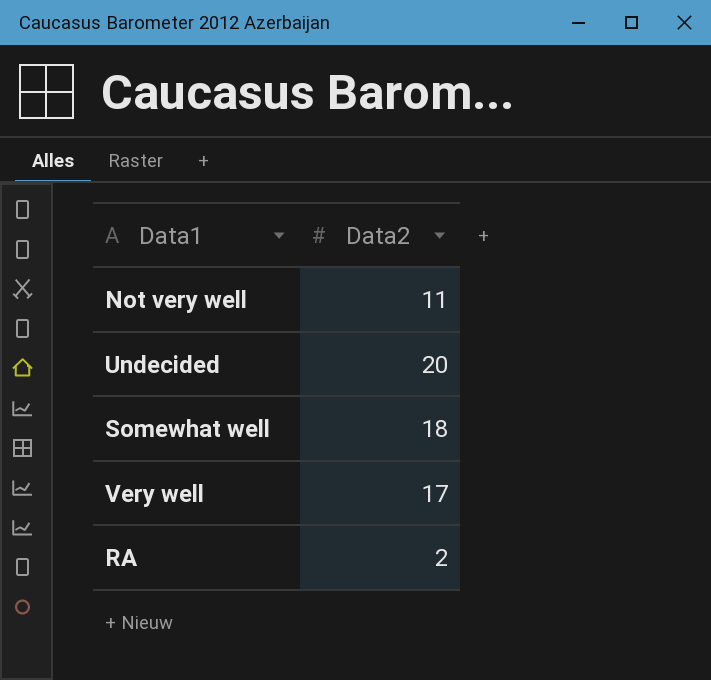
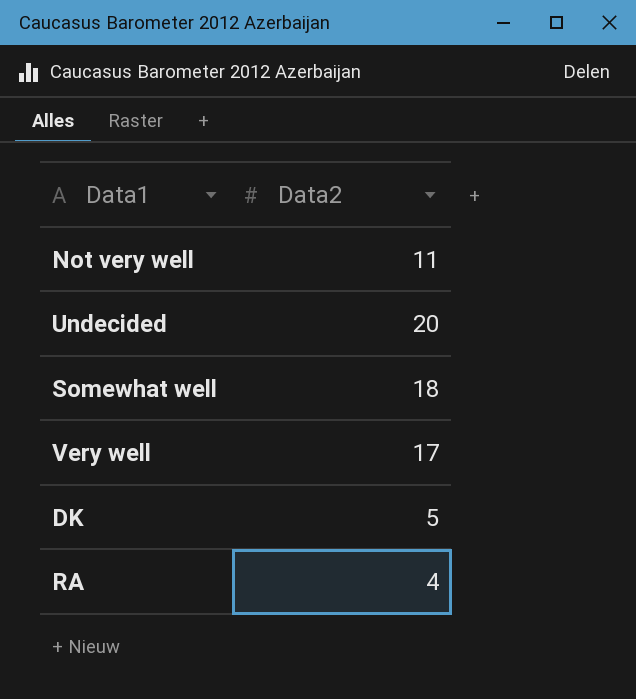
row DK: none -> 5
RA | Data2: 2 -> 4

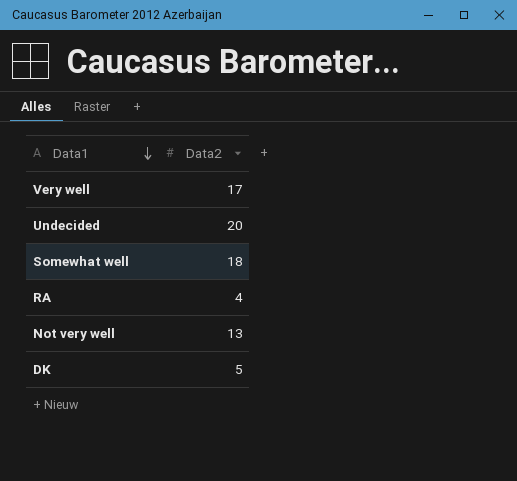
row order: none -> Data1 descending
Not very well | Data2: 11 -> 13

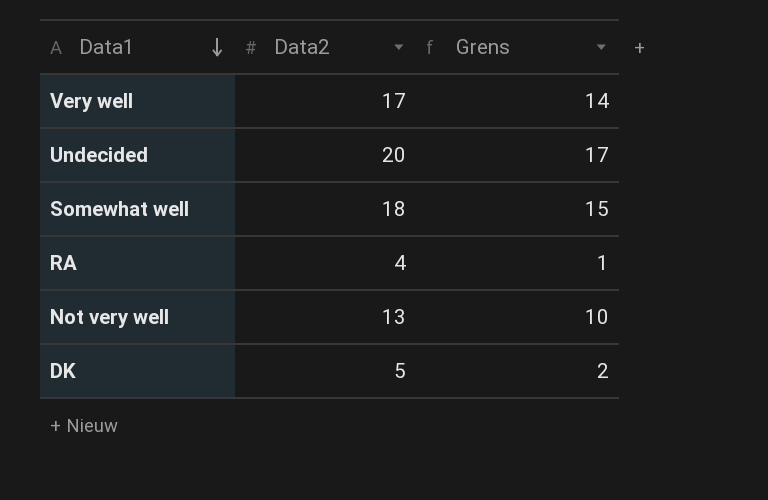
column Grens | formula: none -> [Data2] - 3

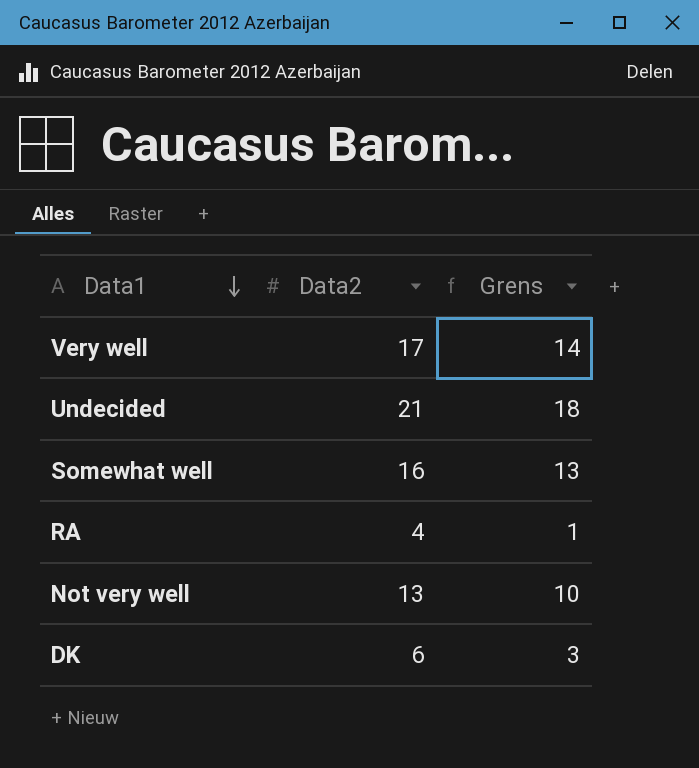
Undecided | Data2: 20 -> 21
Undecided | Grens: 17 -> 18
Somewhat well | Data2: 18 -> 16
Somewhat well | Grens: 15 -> 13
DK | Data2: 5 -> 6
DK | Grens: 2 -> 3

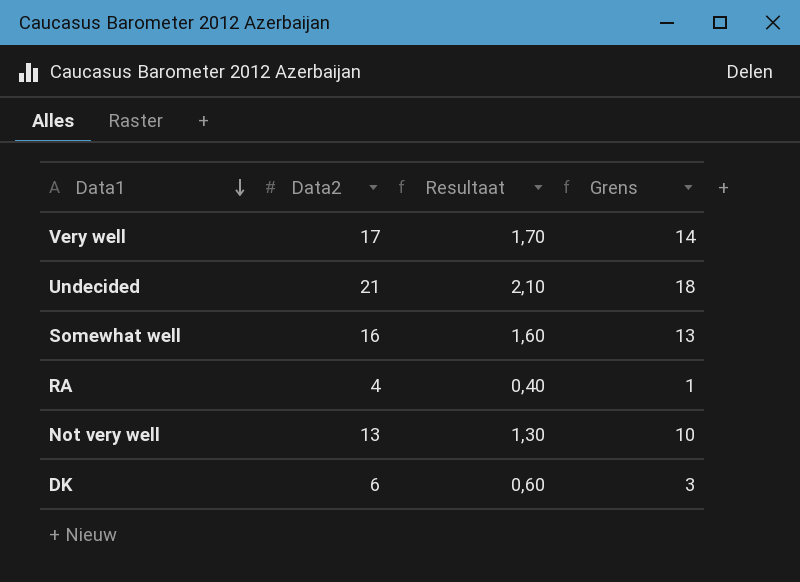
column Resultaat | formula: none -> [Data2] * 0,1

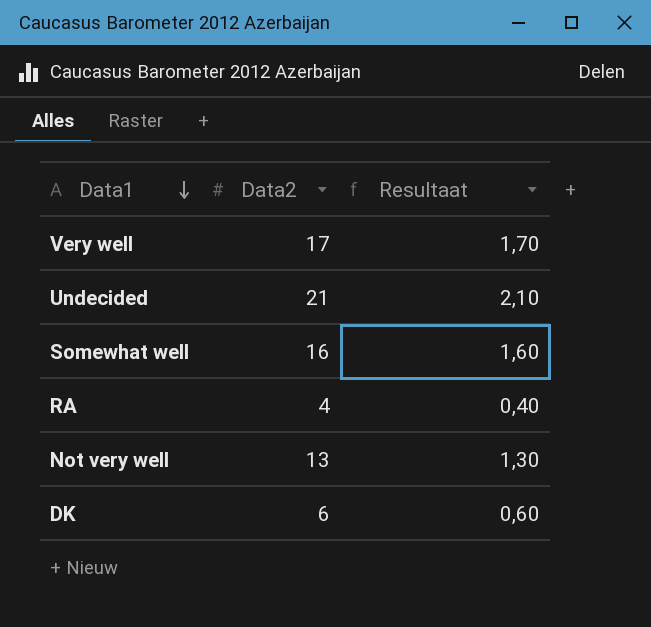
column Grens | formula: [Data2] - 3 -> none

